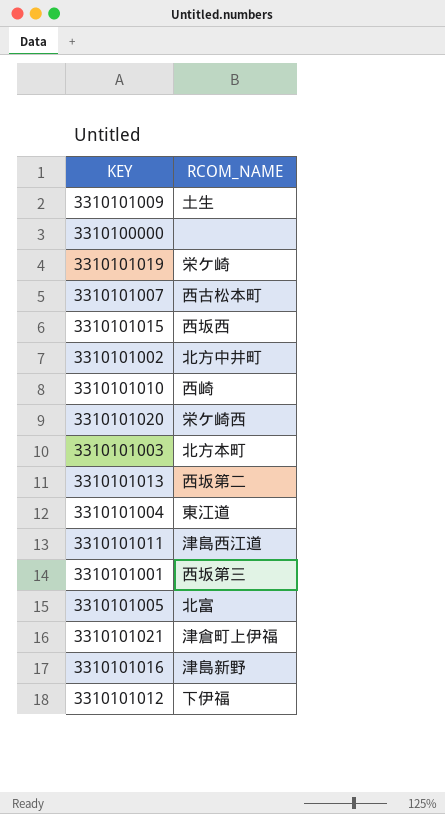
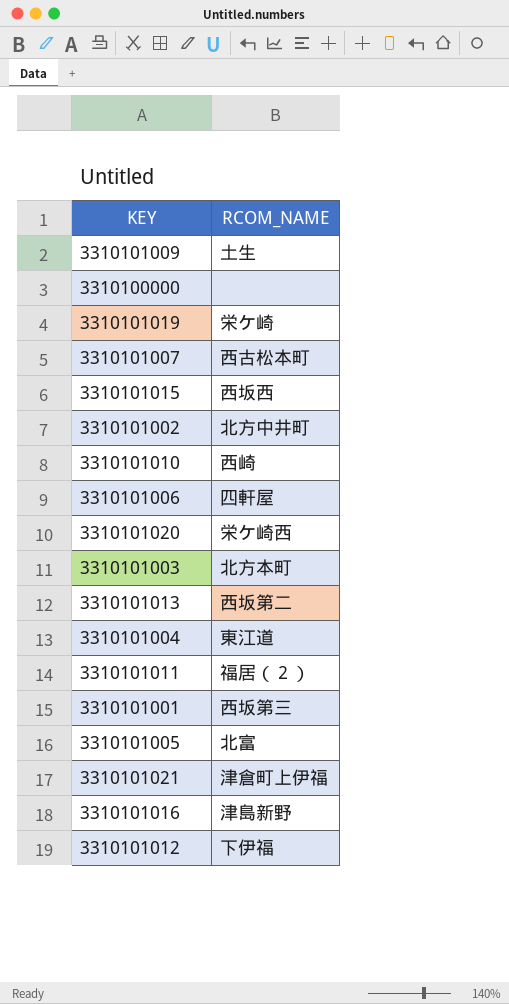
row 3310101006: none -> 四軒屋
3310101011 | RCOM_NAME: 津島西江道 -> 福居（２）

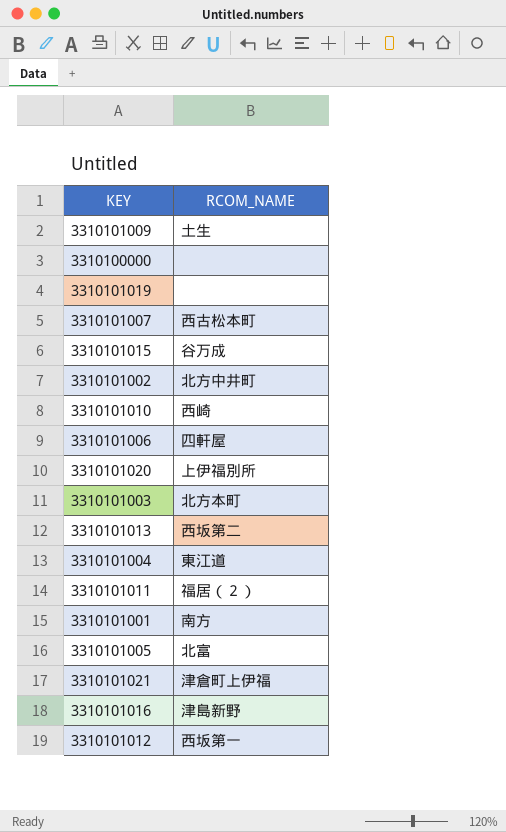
3310101019 | RCOM_NAME: 栄ケ崎 -> none
3310101015 | RCOM_NAME: 西坂西 -> 谷万成
3310101020 | RCOM_NAME: 栄ケ崎西 -> 上伊福別所
3310101001 | RCOM_NAME: 西坂第三 -> 南方
3310101012 | RCOM_NAME: 下伊福 -> 西坂第一

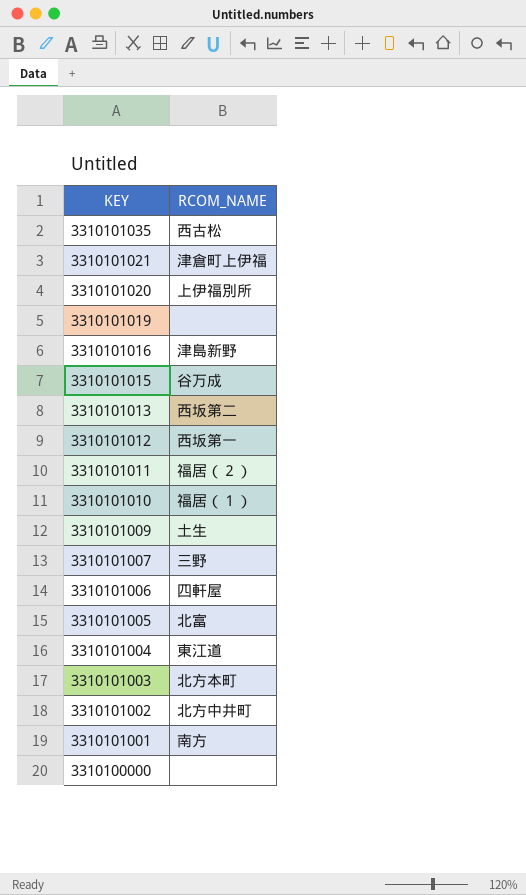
row order: none -> KEY descending
row 3310101035: none -> 西古松
3310101010 | RCOM_NAME: 西崎 -> 福居（１）
3310101007 | RCOM_NAME: 西古松本町 -> 三野

